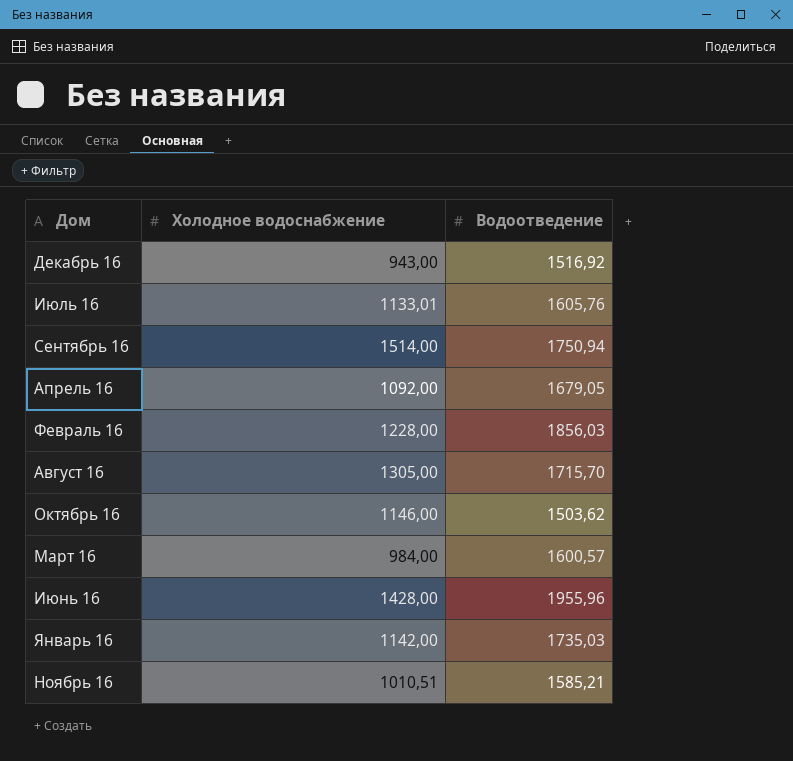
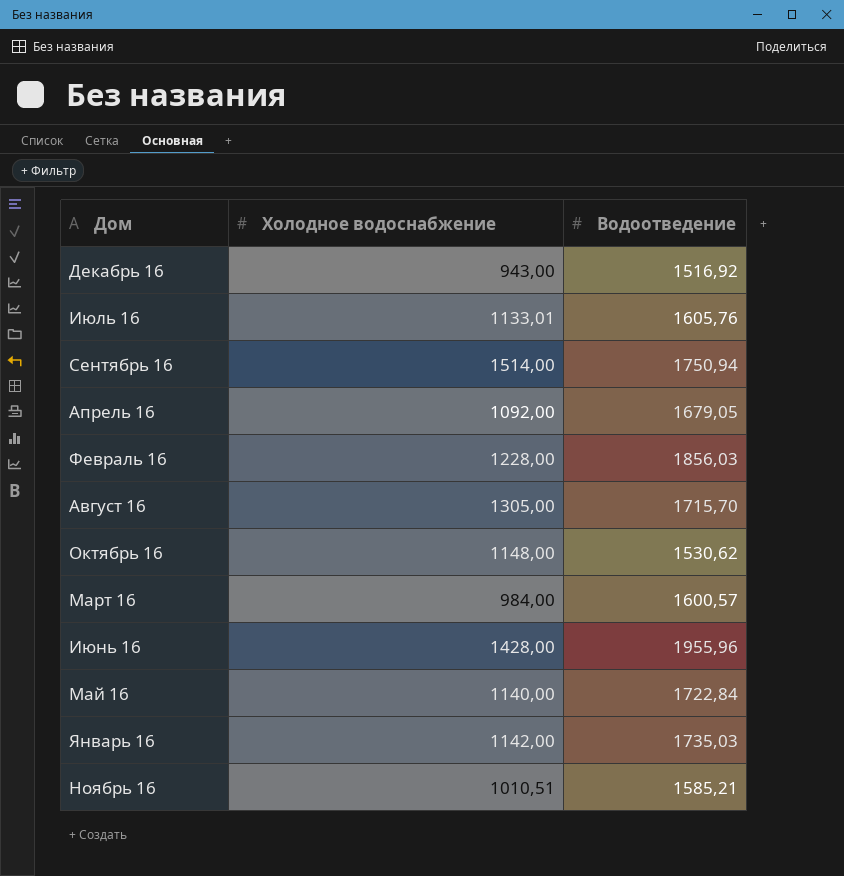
Октябрь 16 | Холодное водоснабжение: 1146,00 -> 1148,00
Октябрь 16 | Водоотведение: 1503,62 -> 1530,62
row Май 16: none -> 1140,00 | 1722,84

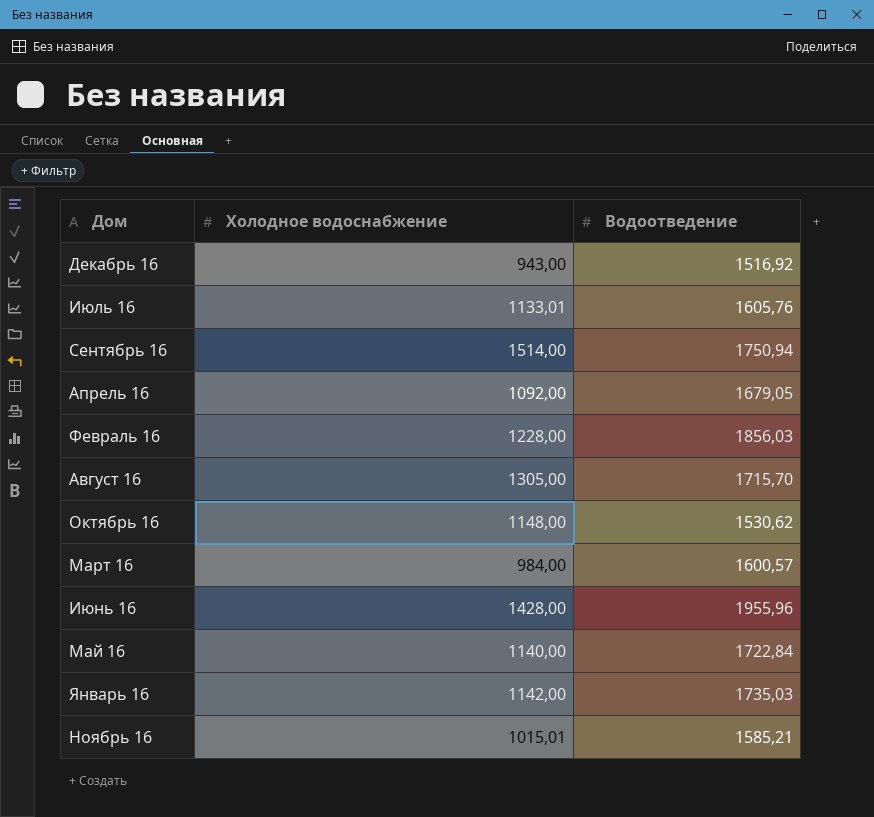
Ноябрь 16 | Холодное водоснабжение: 1010,51 -> 1015,01

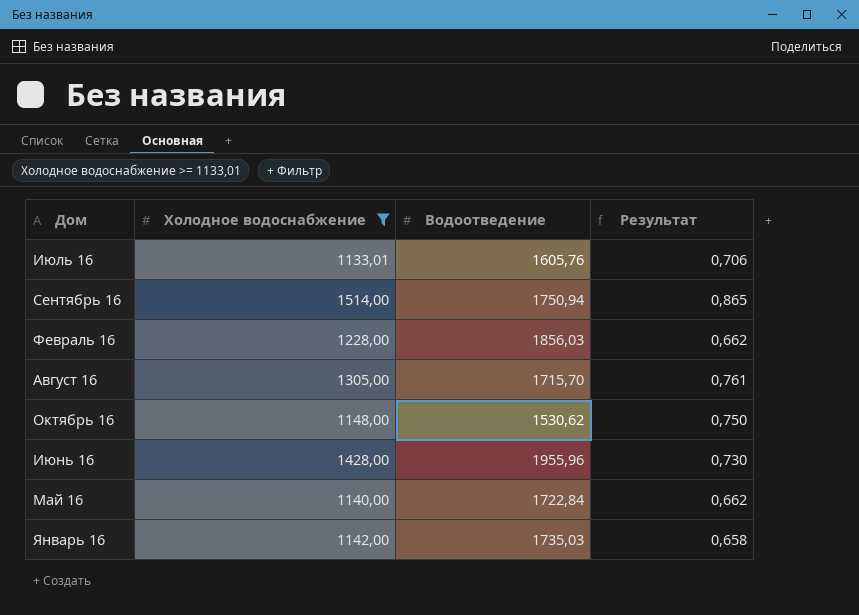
filter: none -> Холодное водоснабжение >= 1133,01
column Результат | formula: none -> [Холодное водоснабжение] / [Водоотведение]

